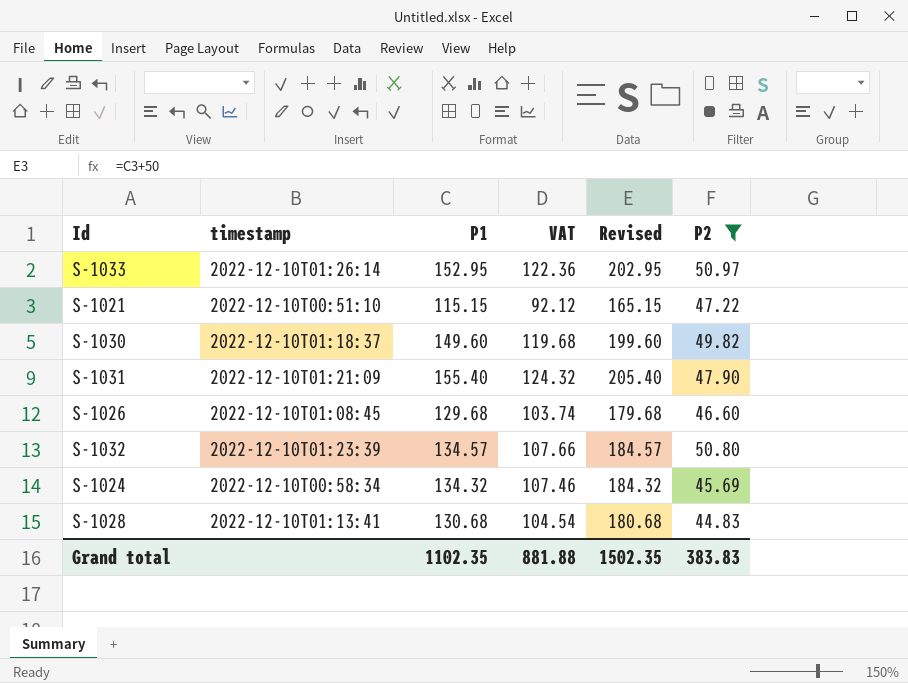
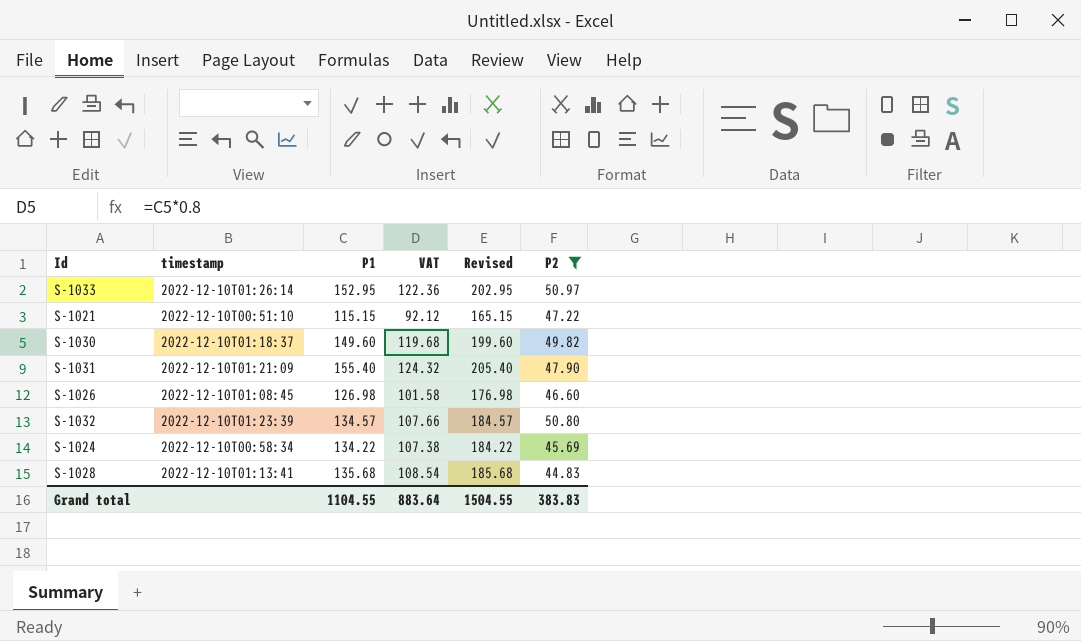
S-1026 | P1: 129.68 -> 126.98
S-1026 | VAT: 103.74 -> 101.58
S-1026 | Revised: 179.68 -> 176.98
S-1024 | P1: 134.32 -> 134.22
S-1024 | VAT: 107.46 -> 107.38
S-1024 | Revised: 184.32 -> 184.22
S-1028 | P1: 130.68 -> 135.68
S-1028 | VAT: 104.54 -> 108.54
S-1028 | Revised: 180.68 -> 185.68
Grand total | P1: 1102.35 -> 1104.55
Grand total | VAT: 881.88 -> 883.64
Grand total | Revised: 1502.35 -> 1504.55

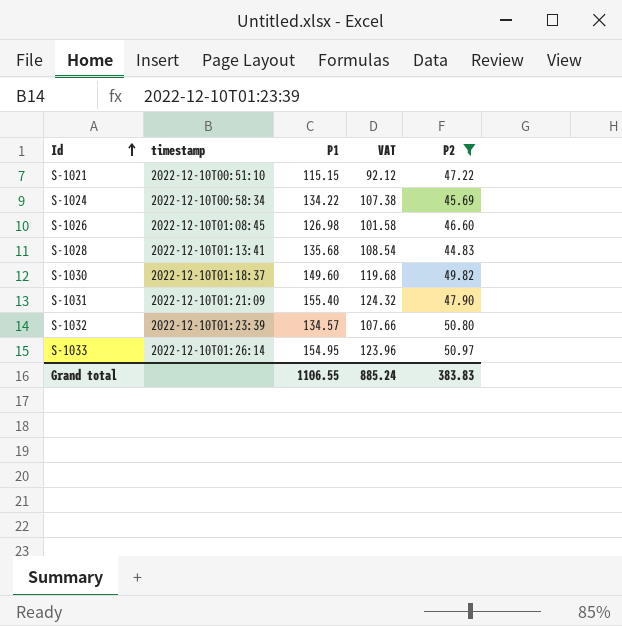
row order: none -> Id ascending
column Revised | formula: [P1] + 50 -> none
S-1033 | P1: 152.95 -> 154.95
S-1033 | VAT: 122.36 -> 123.96
Grand total | P1: 1104.55 -> 1106.55
Grand total | VAT: 883.64 -> 885.24

